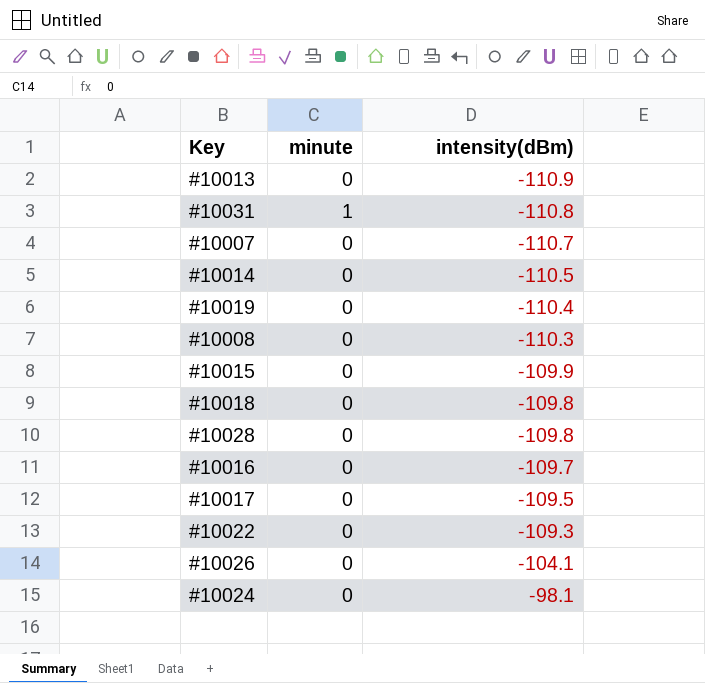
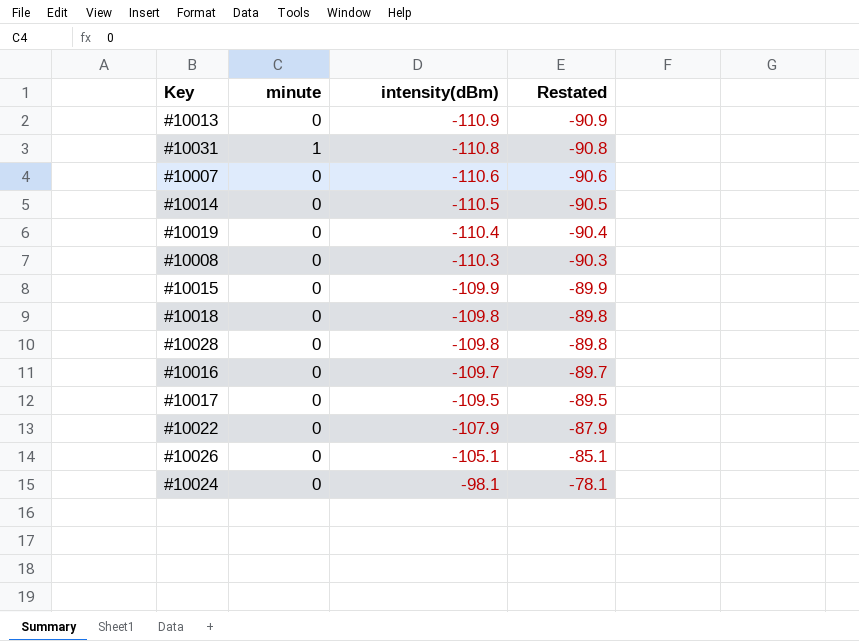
column Restated | formula: none -> [intensity(dBm)] + 20
#10007 | intensity(dBm): -110.7 -> -110.6
#10022 | intensity(dBm): -109.3 -> -107.9
#10026 | intensity(dBm): -104.1 -> -105.1

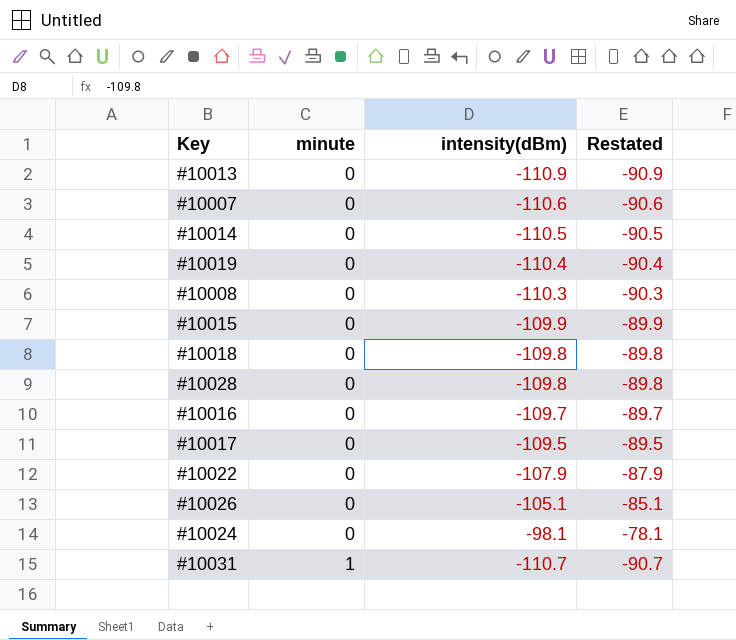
row order: intensity(dBm) ascending -> minute ascending
#10031 | intensity(dBm): -110.8 -> -110.7
#10031 | Restated: -90.8 -> -90.7

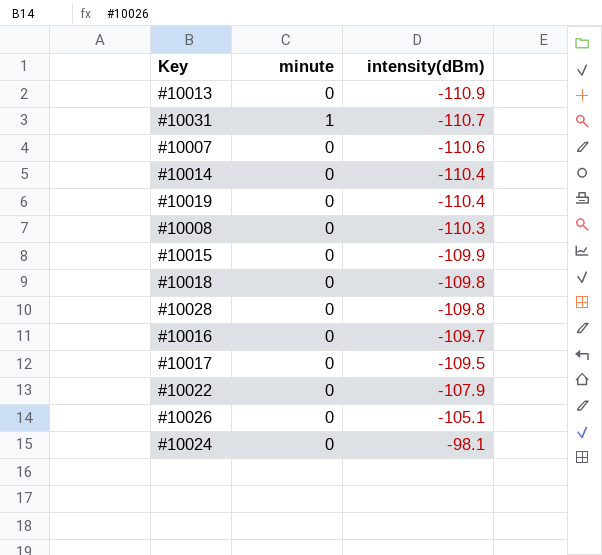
row order: minute ascending -> intensity(dBm) ascending
column Restated | formula: [intensity(dBm)] + 20 -> none
#10014 | intensity(dBm): -110.5 -> -110.4

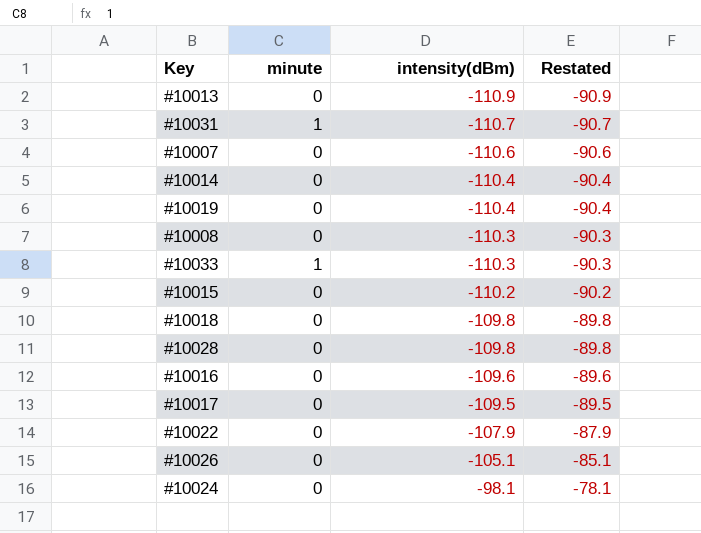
column Restated | formula: none -> [intensity(dBm)] + 20
row #10033: none -> 1 | -110.3 | -90.3
#10015 | intensity(dBm): -109.9 -> -110.2
#10016 | intensity(dBm): -109.7 -> -109.6

